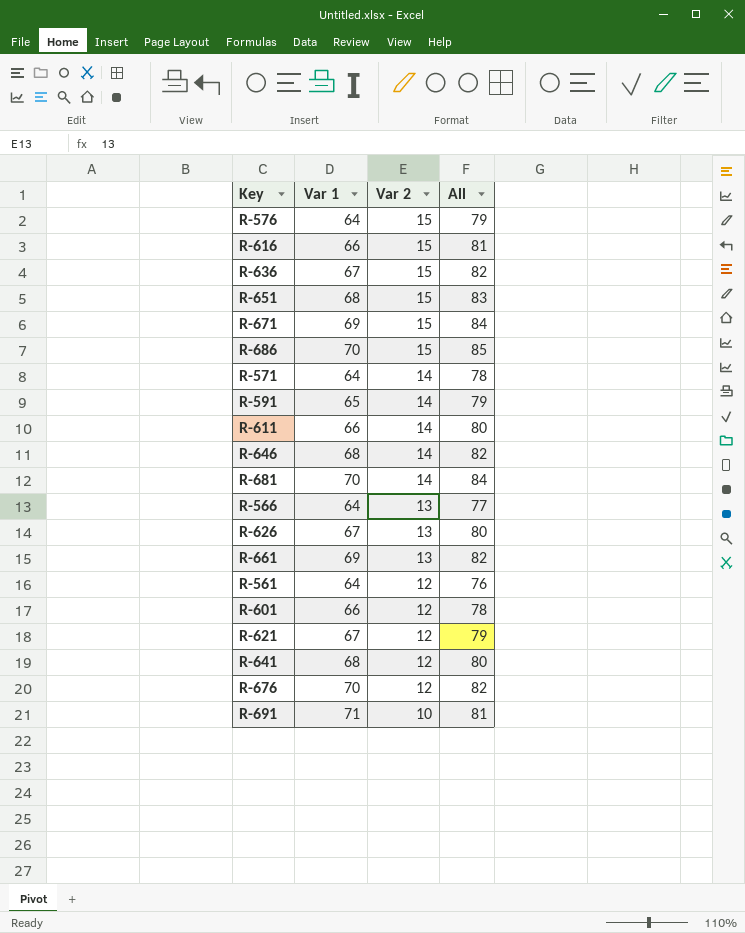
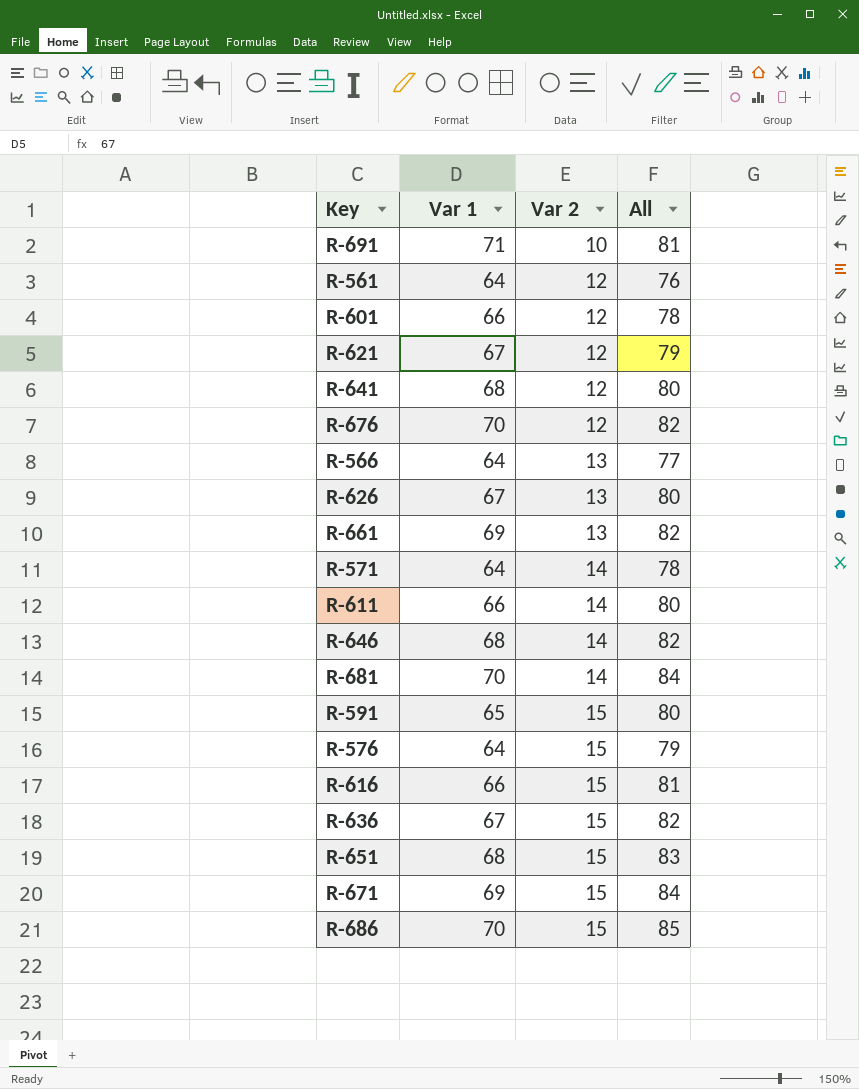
row order: Var 2 descending -> Var 2 ascending
R-591 | Var 2: 14 -> 15
R-591 | All: 79 -> 80

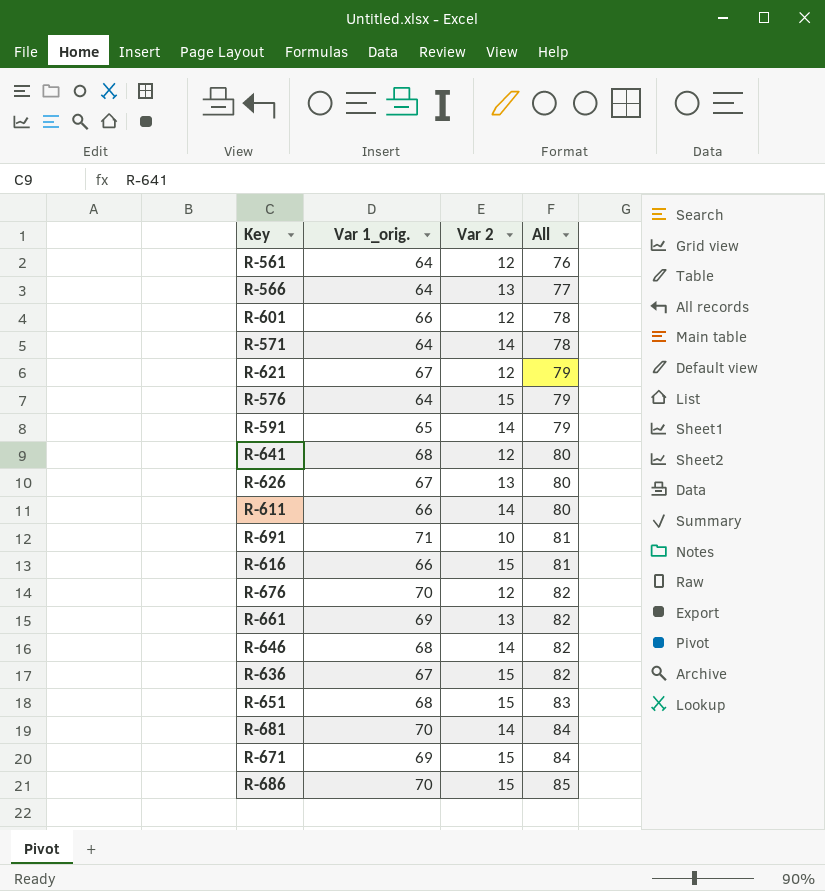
row order: Var 2 ascending -> All ascending
column name: Var 1 -> Var 1_orig.
R-591 | Var 2: 15 -> 14
R-591 | All: 80 -> 79

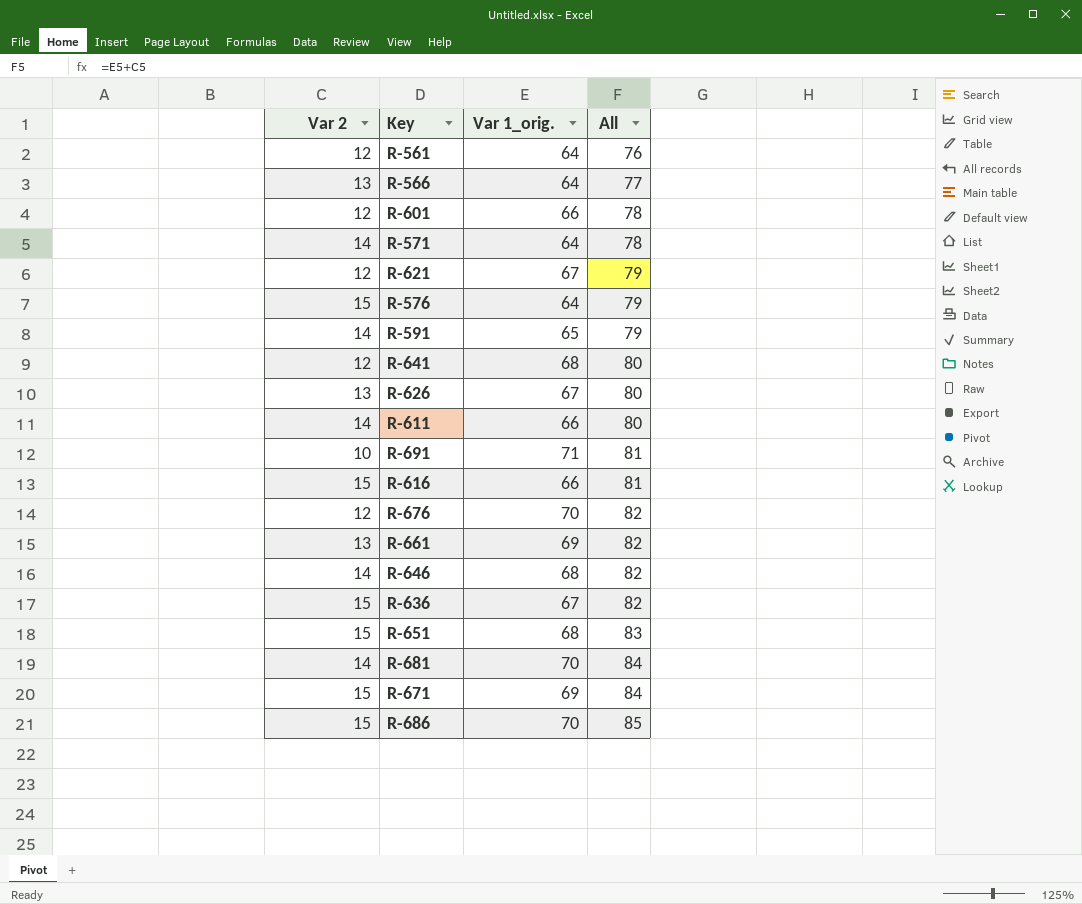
column Var 2 | position: 3 -> 1

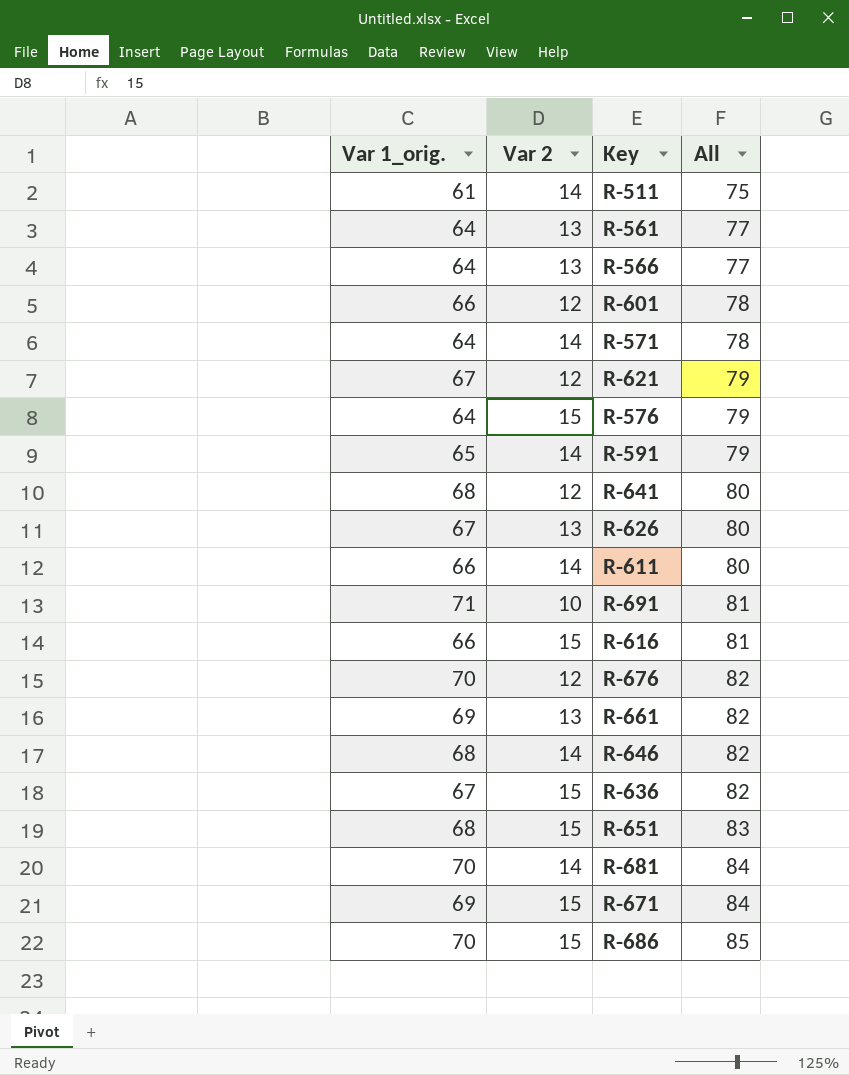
column Var 1_orig. | position: 3 -> 1
row R-511: none -> 61 | 14 | 75
R-561 | Var 2: 12 -> 13
R-561 | All: 76 -> 77

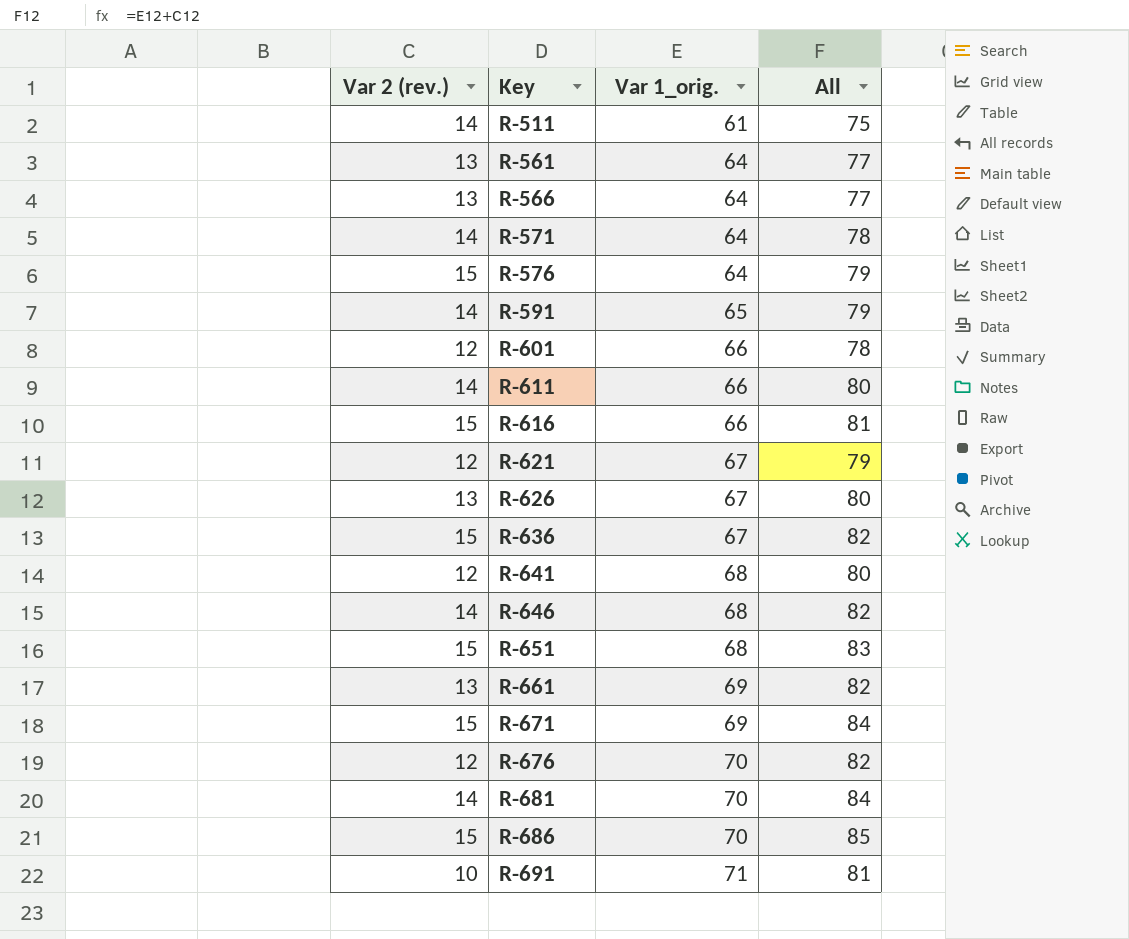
row order: All ascending -> Key ascending
column name: Var 2 -> Var 2 (rev.)
column Var 1_orig. | position: 1 -> 3

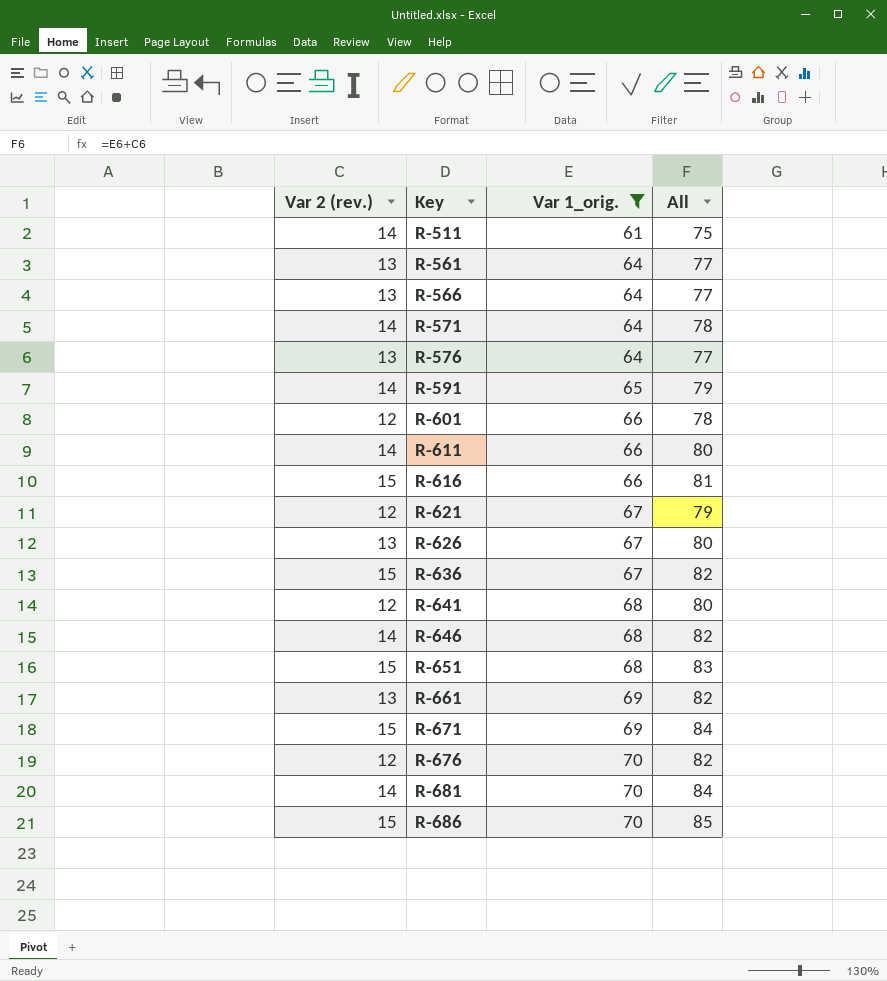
filter: none -> Var 1_orig. != 71
R-576 | Var 2 (rev.): 15 -> 13
R-576 | All: 79 -> 77

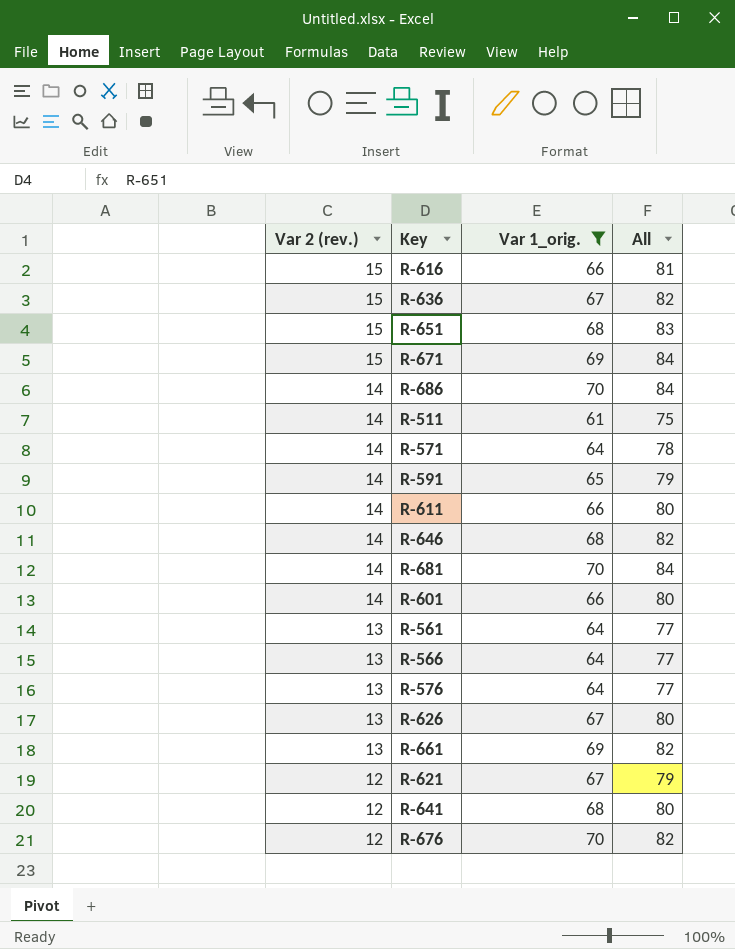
row order: Key ascending -> Var 2 (rev.) descending
R-686 | Var 2 (rev.): 15 -> 14
R-686 | All: 85 -> 84
R-601 | Var 2 (rev.): 12 -> 14
R-601 | All: 78 -> 80

